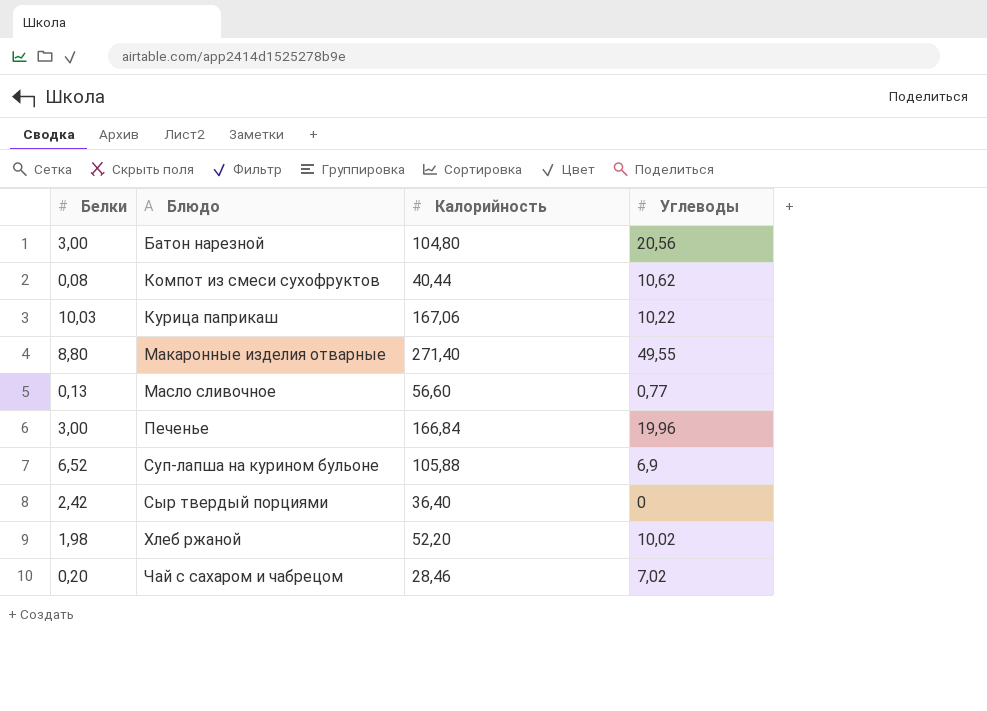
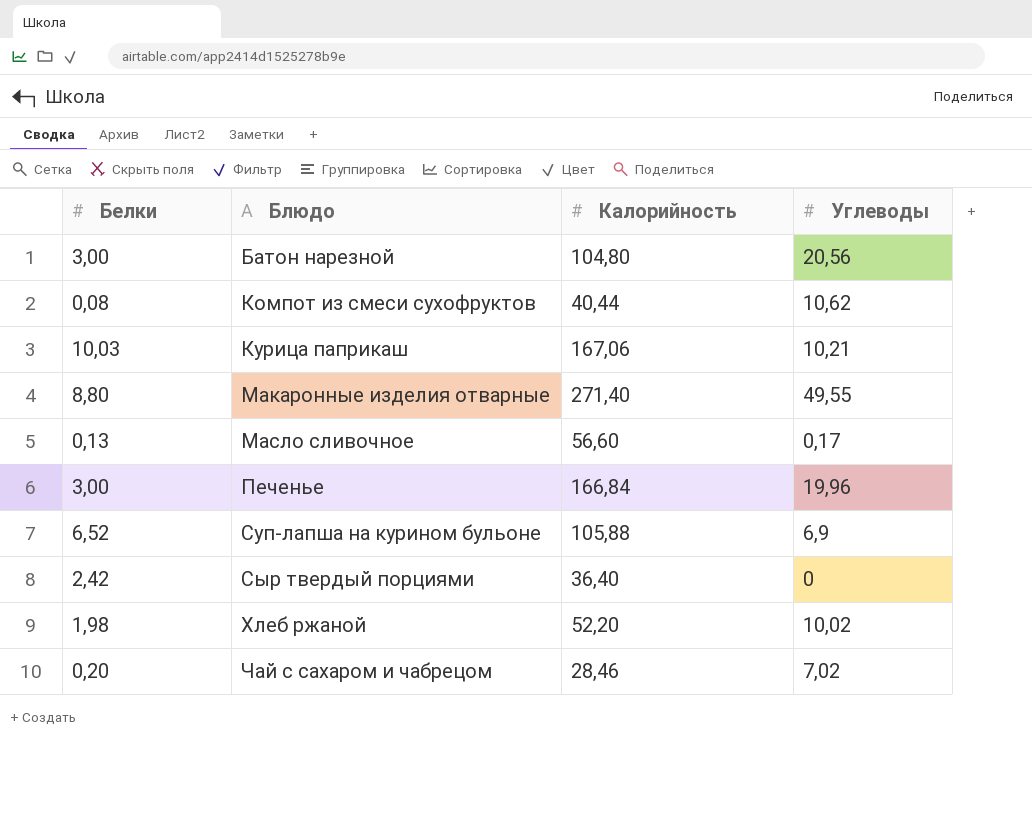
Курица паприкаш | Углеводы: 10,22 -> 10,21
Масло сливочное | Углеводы: 0,77 -> 0,17

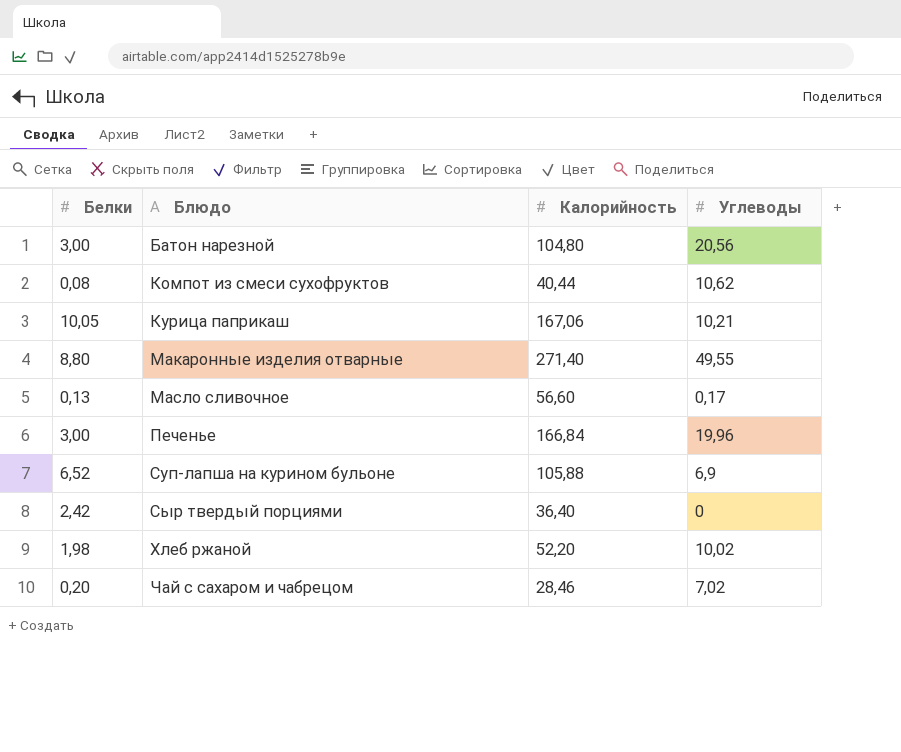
Курица паприкаш | Белки: 10,03 -> 10,05

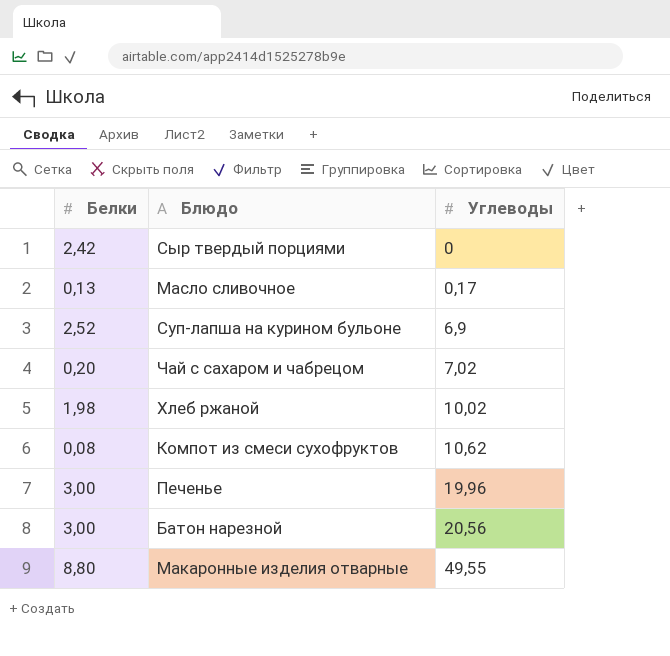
row order: Блюдо ascending -> Углеводы ascending
column Калорийность | position: 3 -> none
row Курица паприкаш: 10,05 | 167,06 | 10,21 -> none
Суп-лапша на курином бульоне | Белки: 6,52 -> 2,52

